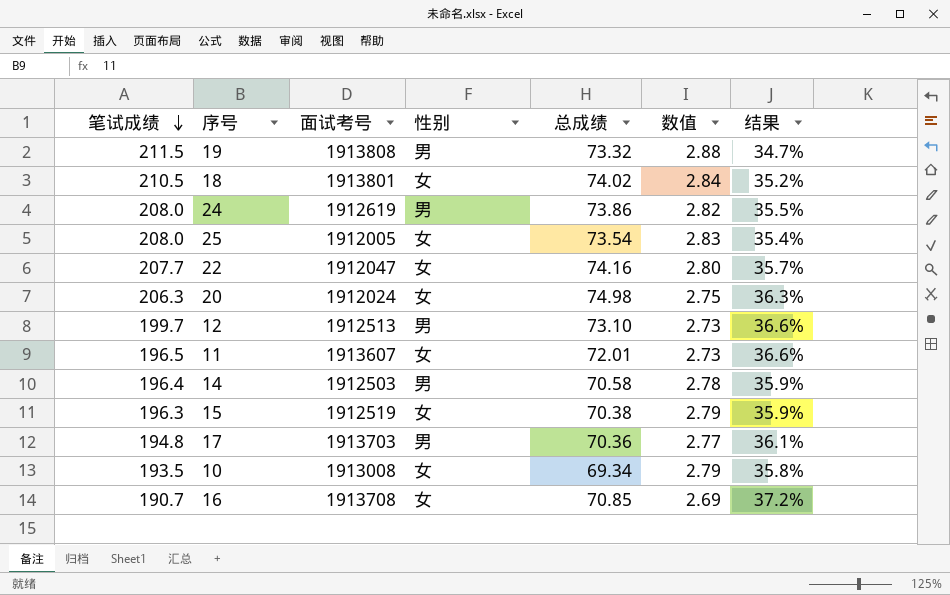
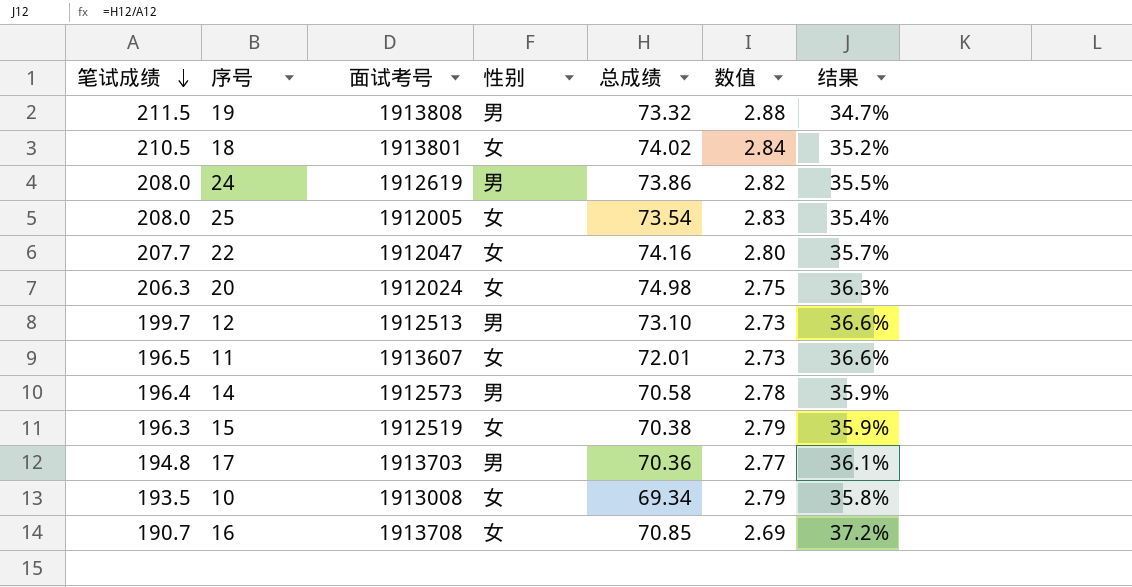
14 | 面试考号: 1912503 -> 1912573

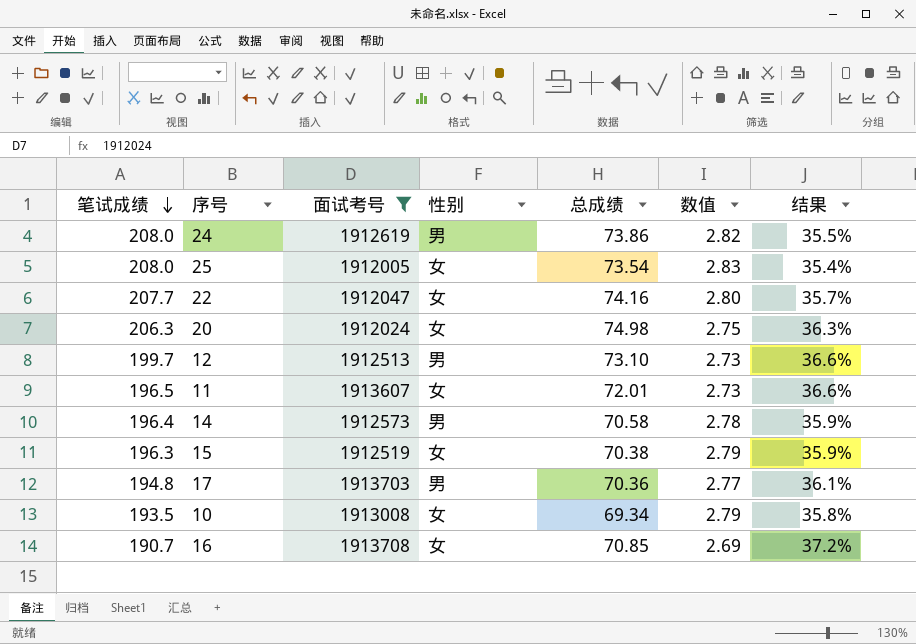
filter: none -> 面试考号 <= 1913708

